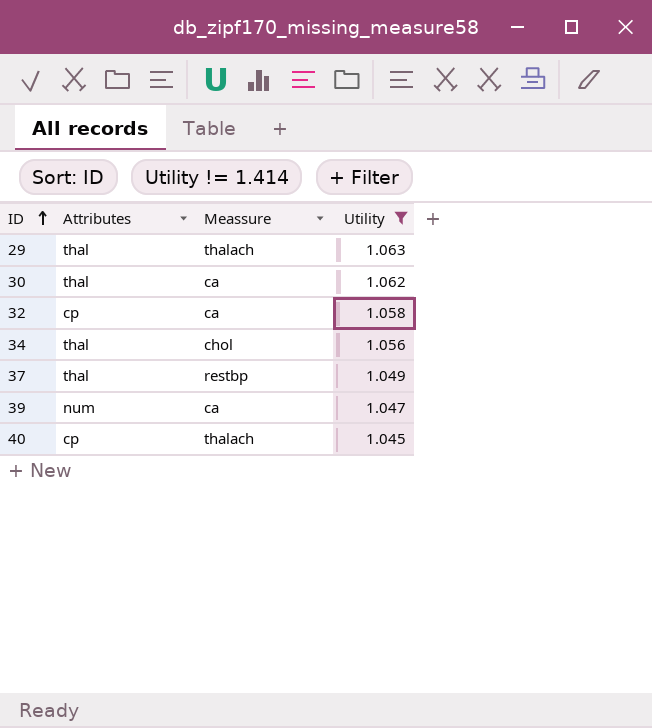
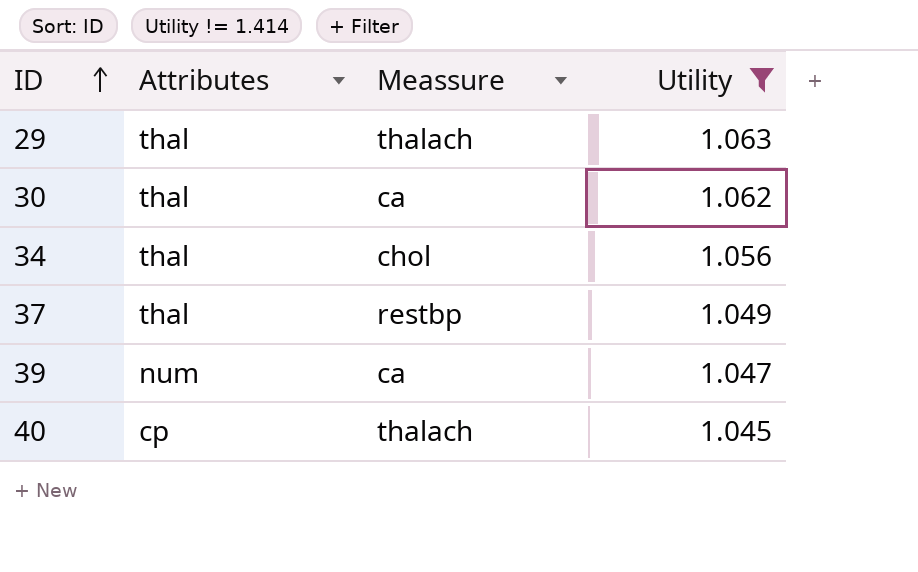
row 32: cp | ca | 1.058 -> none

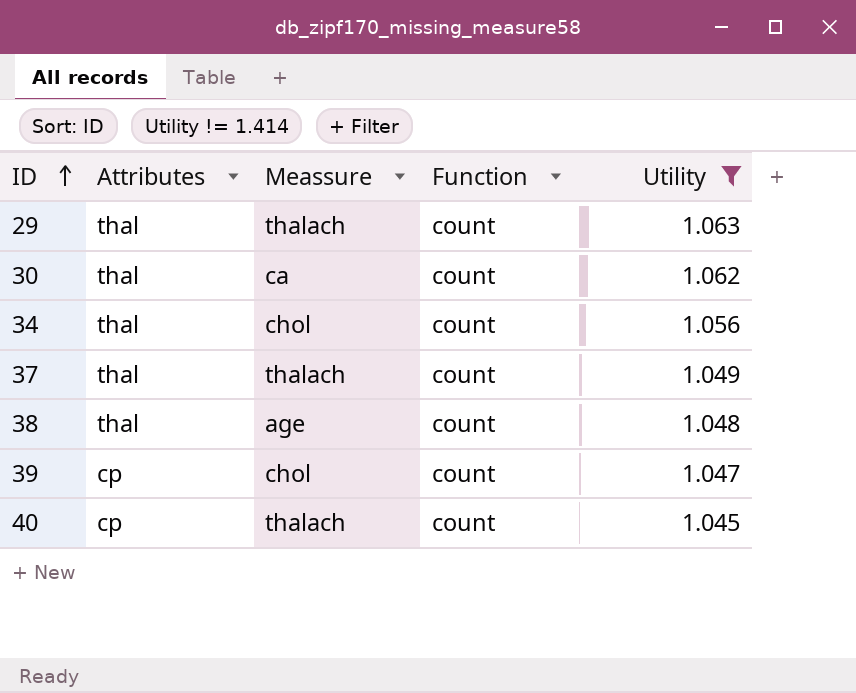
column Function | position: none -> 4
37 | Meassure: restbp -> thalach
row 38: none -> thal | age | count | 1.048
39 | Attributes: num -> cp
39 | Meassure: ca -> chol

